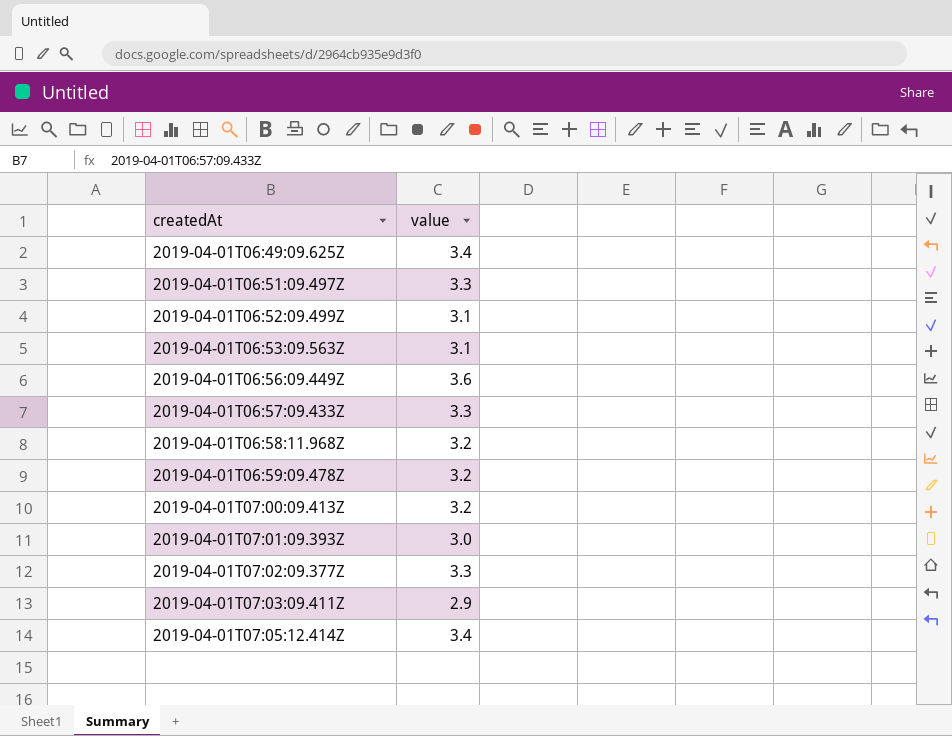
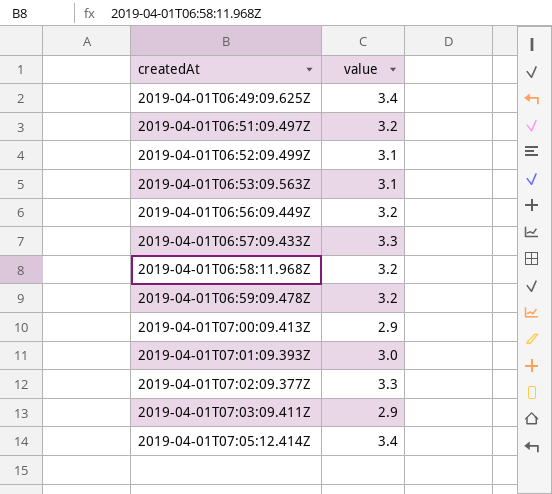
2019-04-01T06:51:09.497Z | value: 3.3 -> 3.2
2019-04-01T06:56:09.449Z | value: 3.6 -> 3.2
2019-04-01T07:00:09.413Z | value: 3.2 -> 2.9

